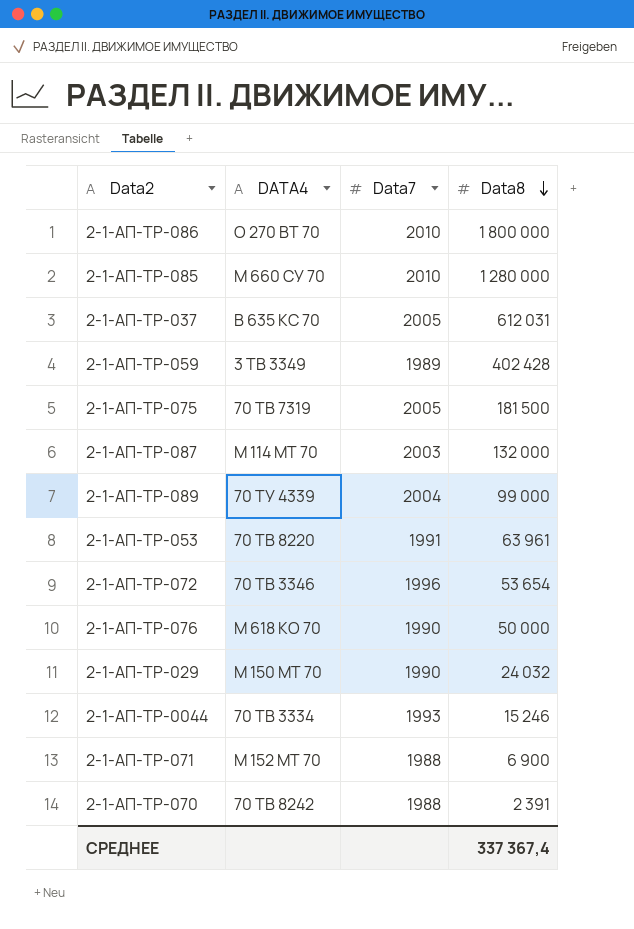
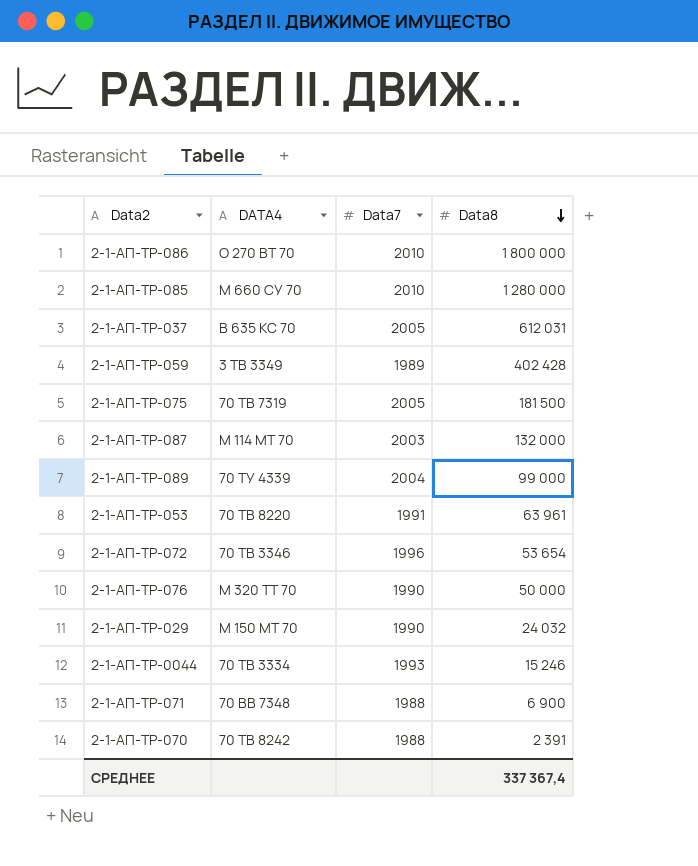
2-1-АП-ТР-076 | DATA4: М 618 КО 70 -> М 320 ТТ 70
2-1-АП-ТР-071 | DATA4: М 152 МТ 70 -> 70 ВВ 7348

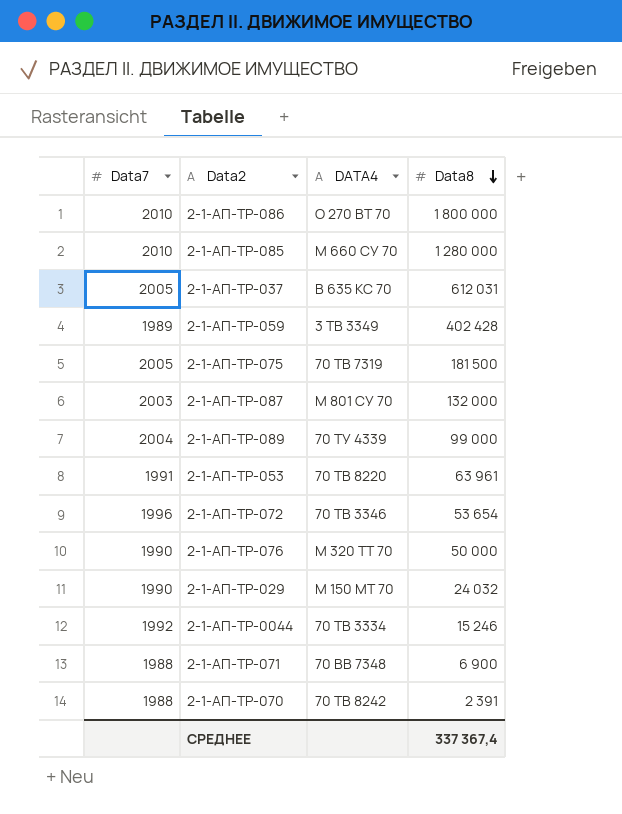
column Data7 | position: 3 -> 1
2-1-АП-ТР-087 | DATA4: М 114 МТ 70 -> М 801 СУ 70
2-1-АП-ТР-0044 | Data7: 1993 -> 1992

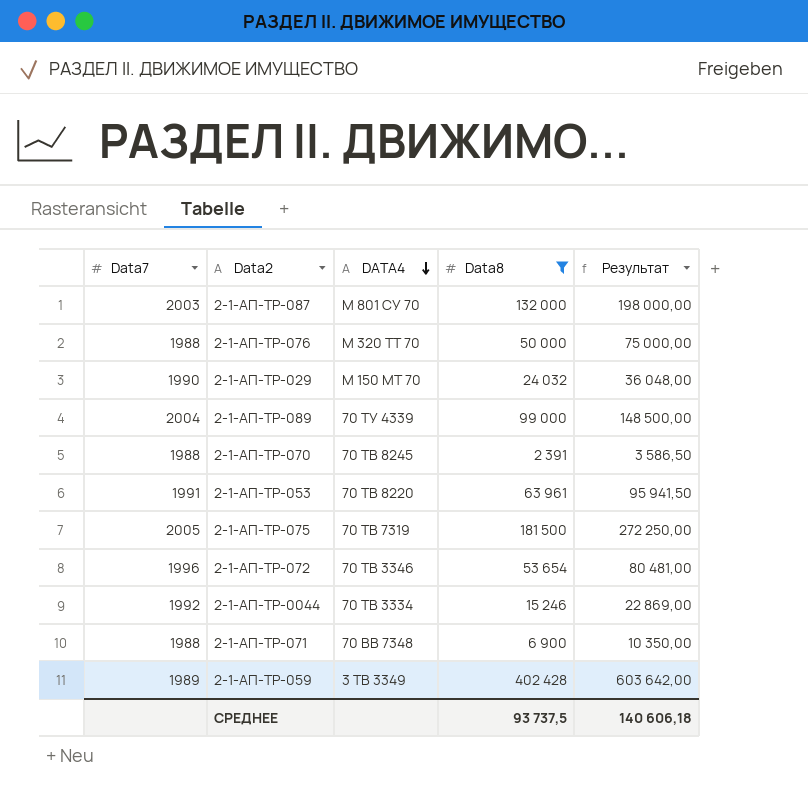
filter: none -> Data8 <= 402 428
row order: Data8 descending -> DATA4 descending
column Результат | formula: none -> [Data8] * 1,5
2-1-АП-ТР-076 | Data7: 1990 -> 1988
2-1-АП-ТР-070 | DATA4: 70 ТВ 8242 -> 70 ТВ 8245
СРЕДНЕЕ | Data8: 337 367,4 -> 93 737,5

